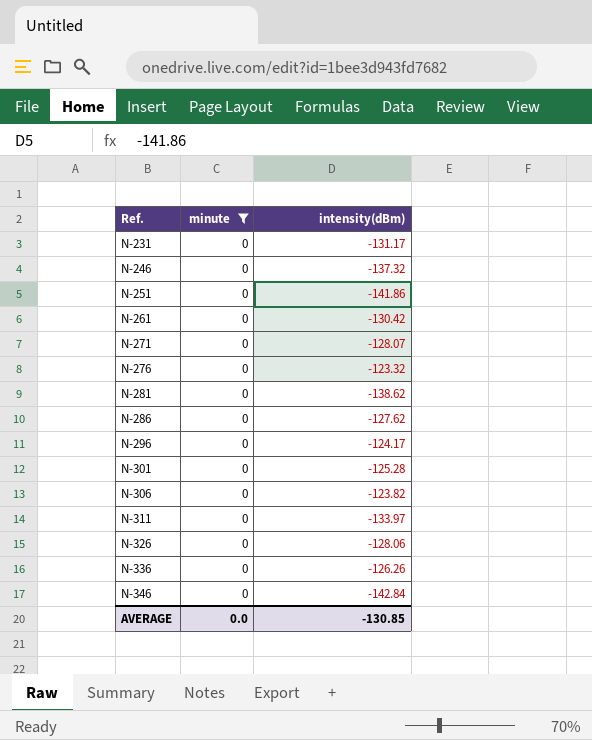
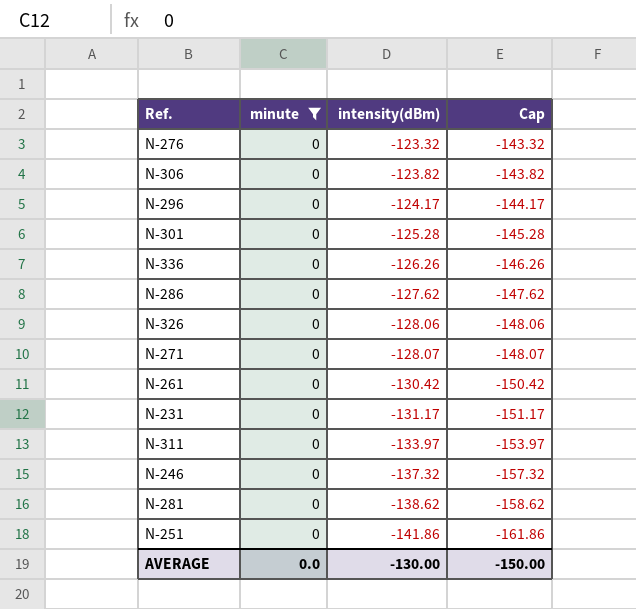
row order: Ref. ascending -> intensity(dBm) descending
column Cap | formula: none -> [intensity(dBm)] - 20
row N-346: 0 | -142.84 -> none
AVERAGE | intensity(dBm): -130.85 -> -130.00

